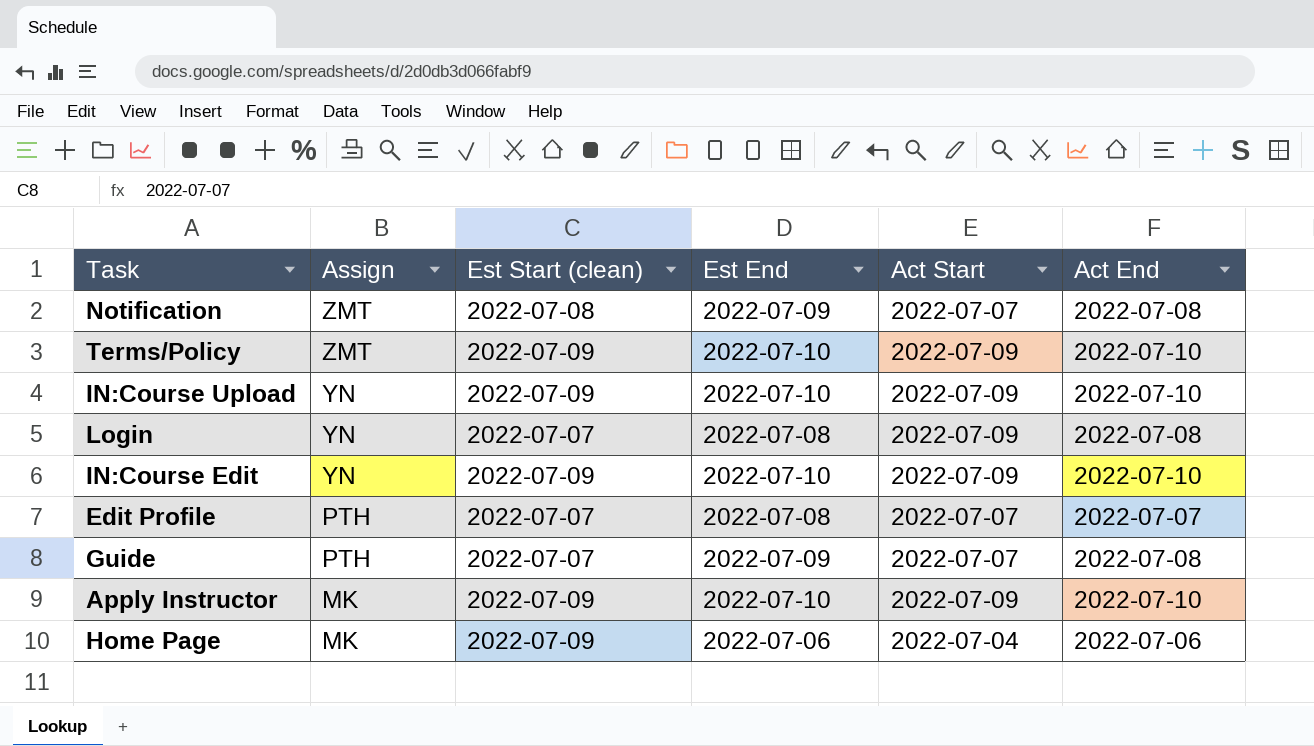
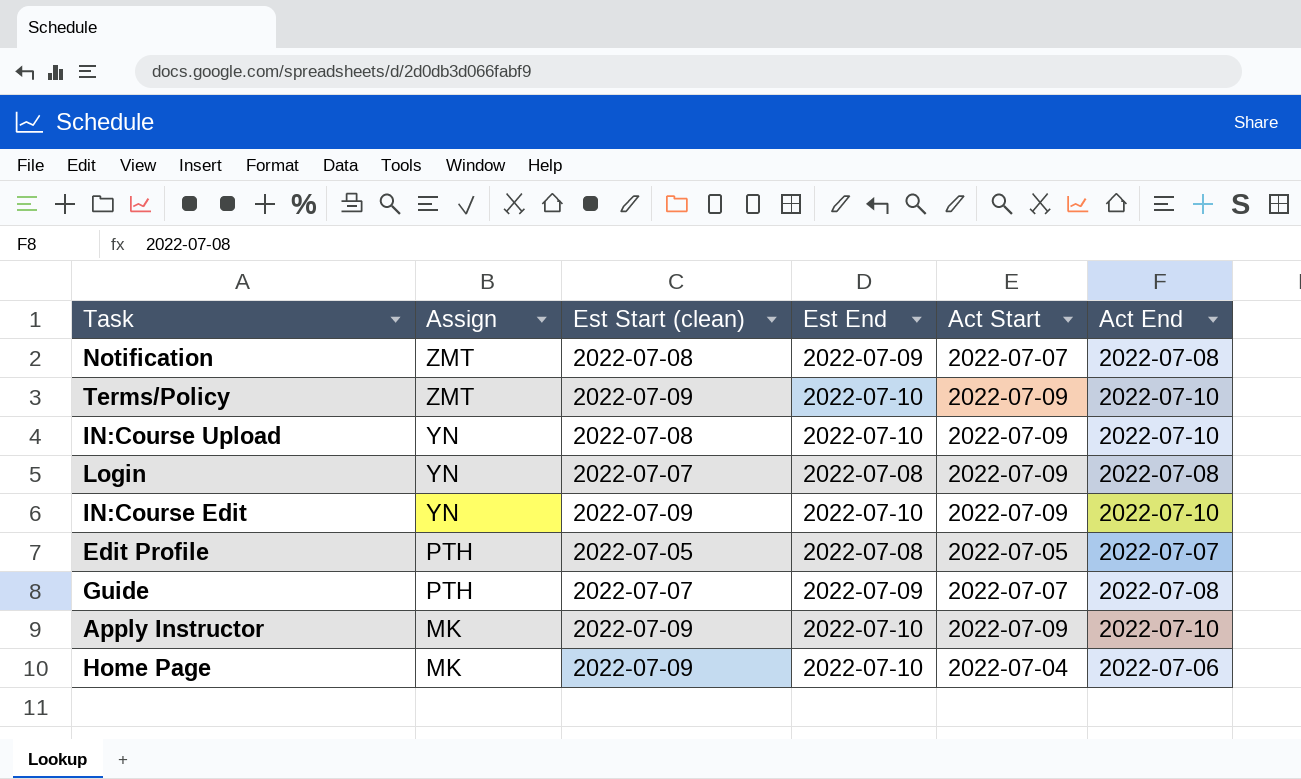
IN:Course Upload | Est Start (clean): 2022-07-09 -> 2022-07-08
Edit Profile | Est Start (clean): 2022-07-07 -> 2022-07-05
Edit Profile | Act Start: 2022-07-07 -> 2022-07-05
Home Page | Est End: 2022-07-06 -> 2022-07-10

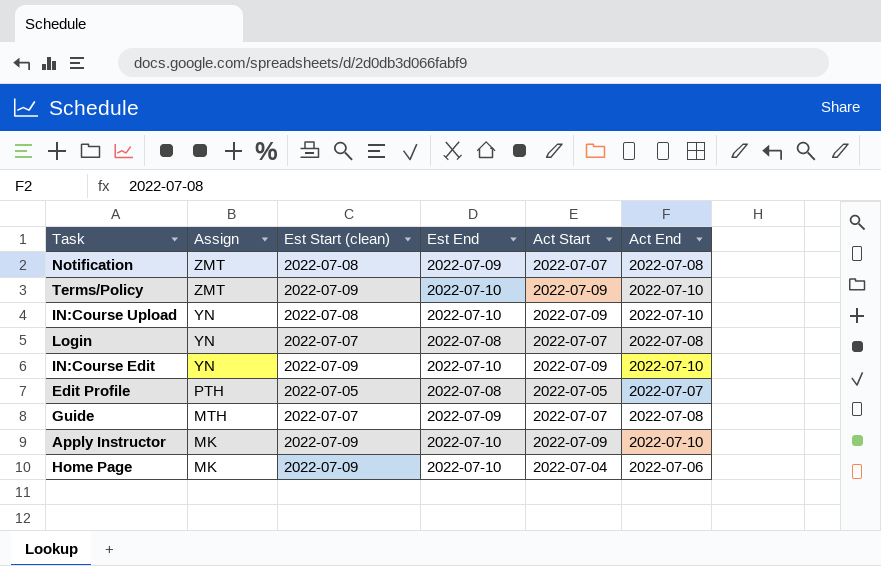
Login | Act Start: 2022-07-09 -> 2022-07-07
Guide | Assign: PTH -> MTH

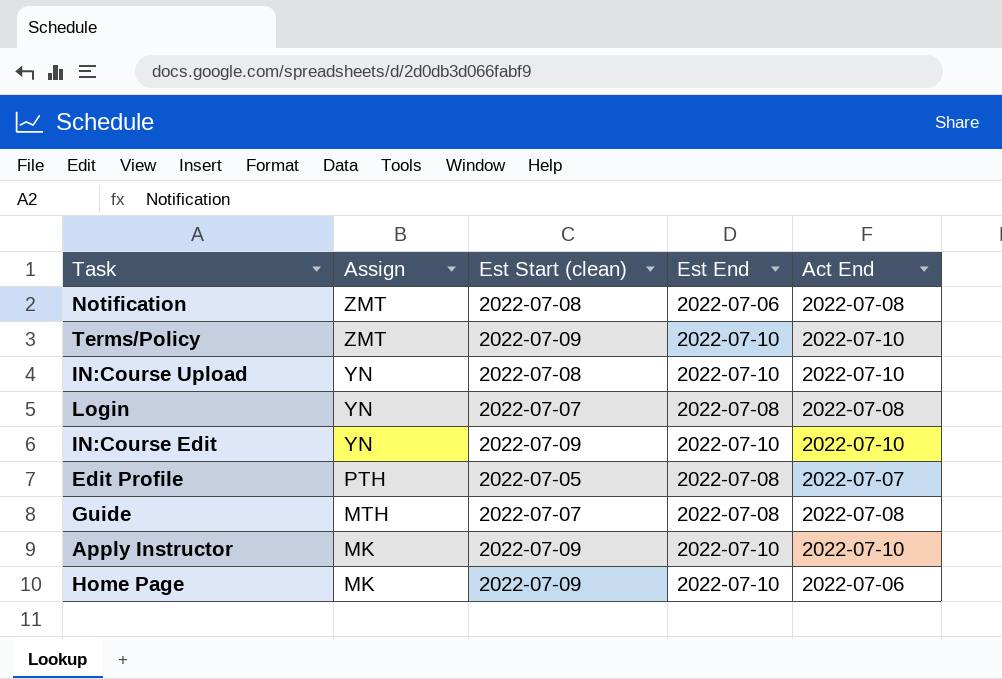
column Act Start | position: 5 -> none
Notification | Est End: 2022-07-09 -> 2022-07-06
Guide | Est End: 2022-07-09 -> 2022-07-08

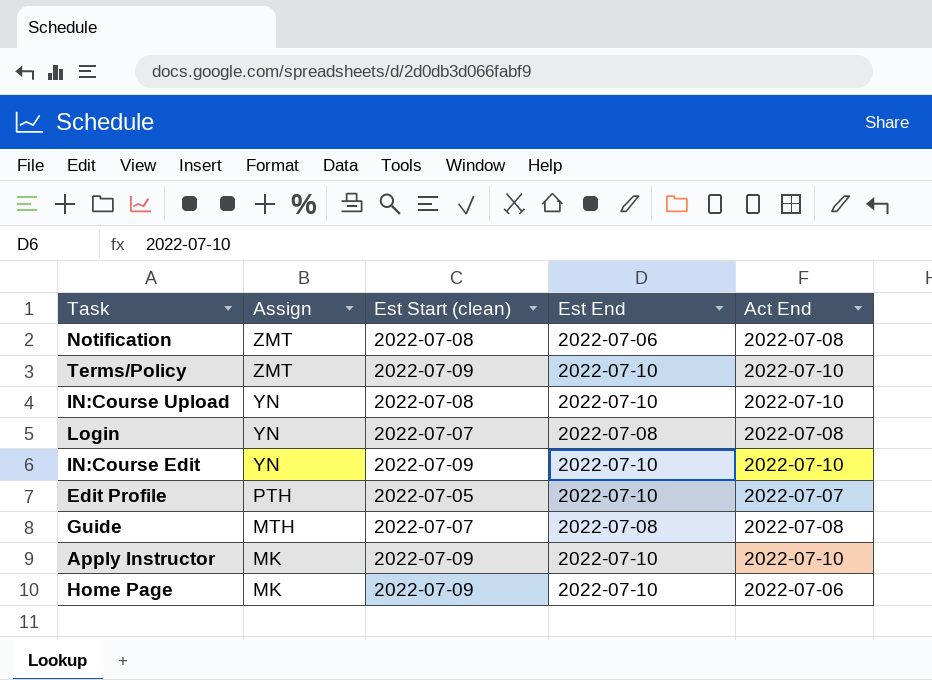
Edit Profile | Est End: 2022-07-08 -> 2022-07-10

